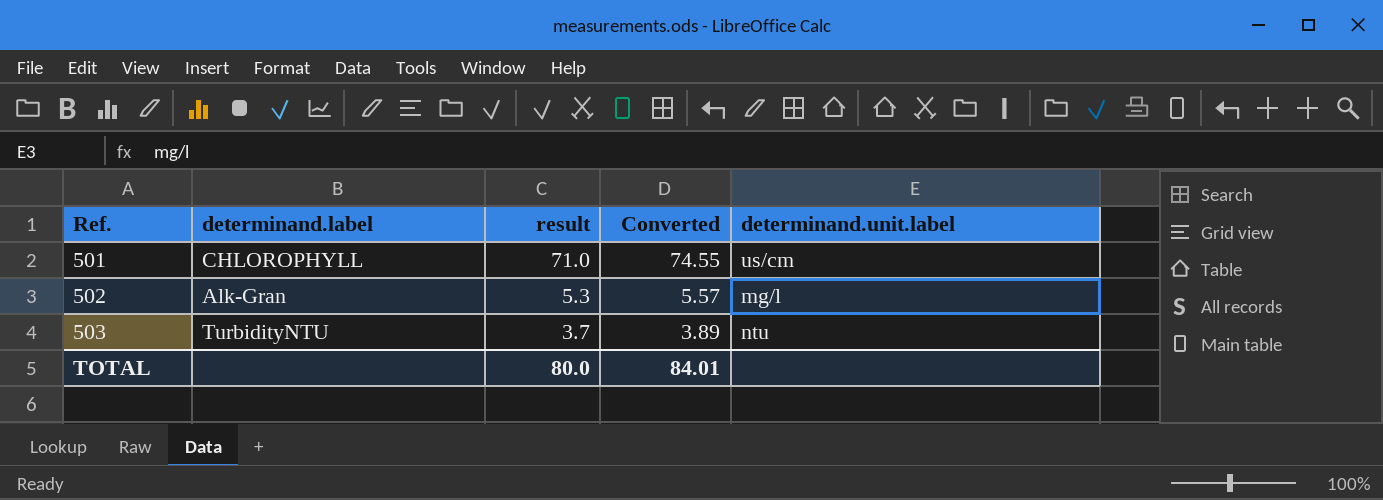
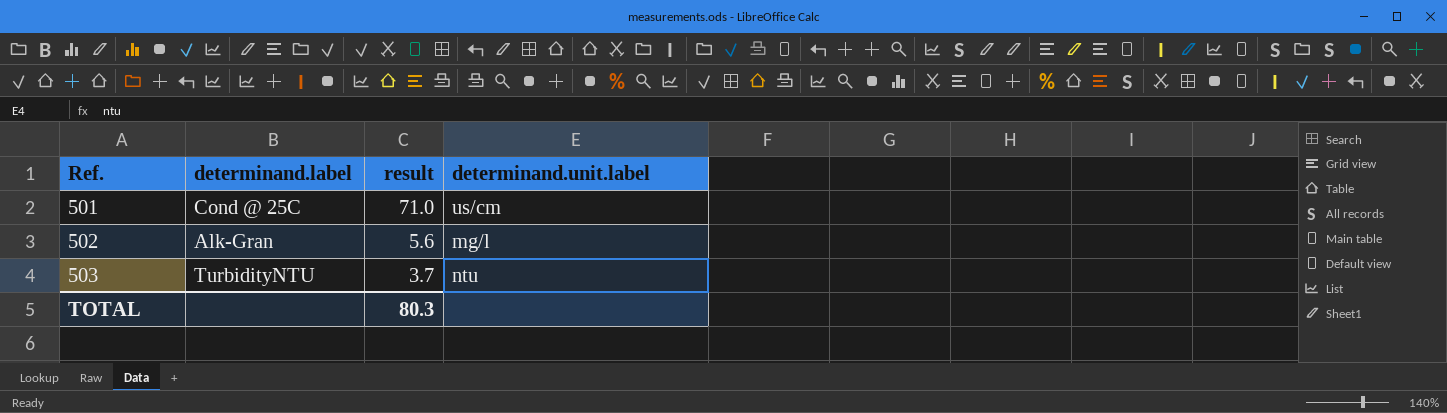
column Converted | formula: [result] * 1.05 -> none
501 | determinand.label: CHLOROPHYLL -> Cond @ 25C
502 | result: 5.3 -> 5.6
TOTAL | result: 80.0 -> 80.3

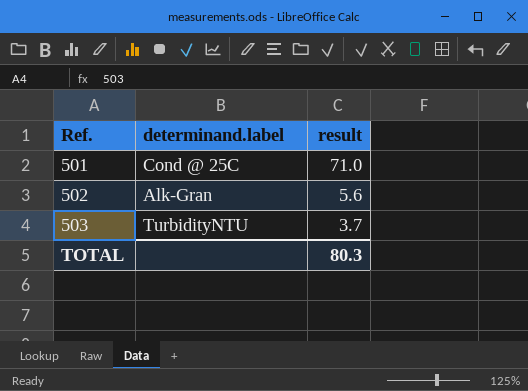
column determinand.unit.label | position: 4 -> none

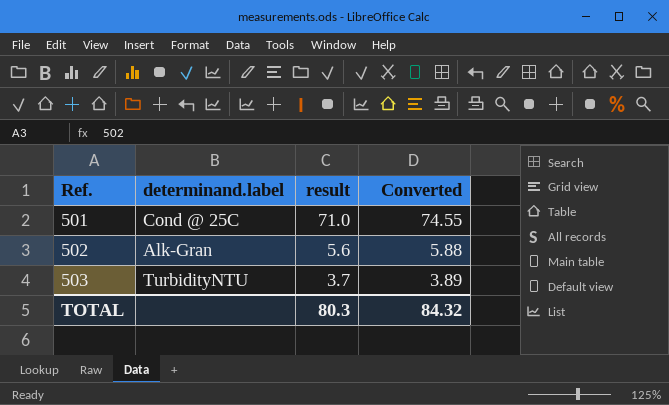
column Converted | formula: none -> [result] * 1.05

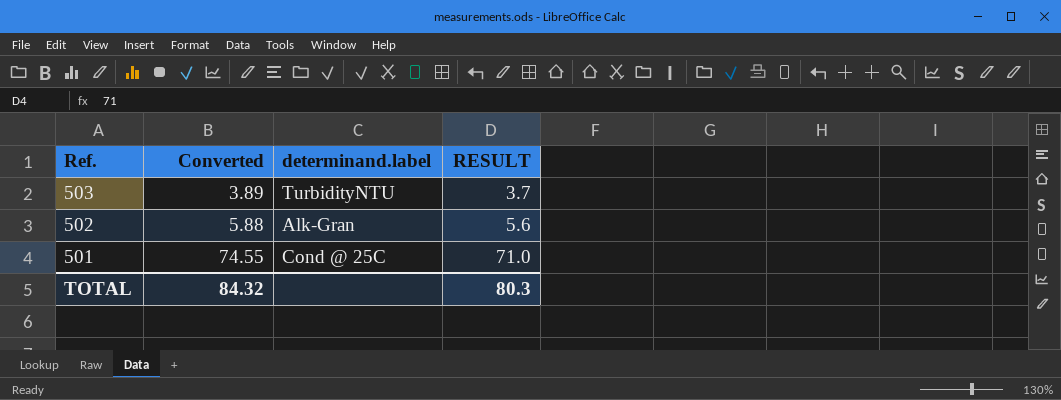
row order: Ref. ascending -> Ref. descending
column Converted | position: 4 -> 2
column name: result -> RESULT

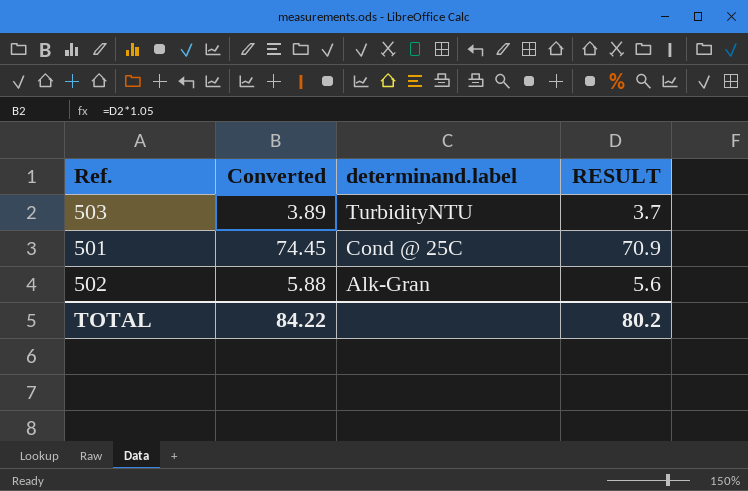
row order: Ref. descending -> determinand.label descending
501 | Converted: 74.55 -> 74.45
501 | RESULT: 71.0 -> 70.9
TOTAL | Converted: 84.32 -> 84.22
TOTAL | RESULT: 80.3 -> 80.2

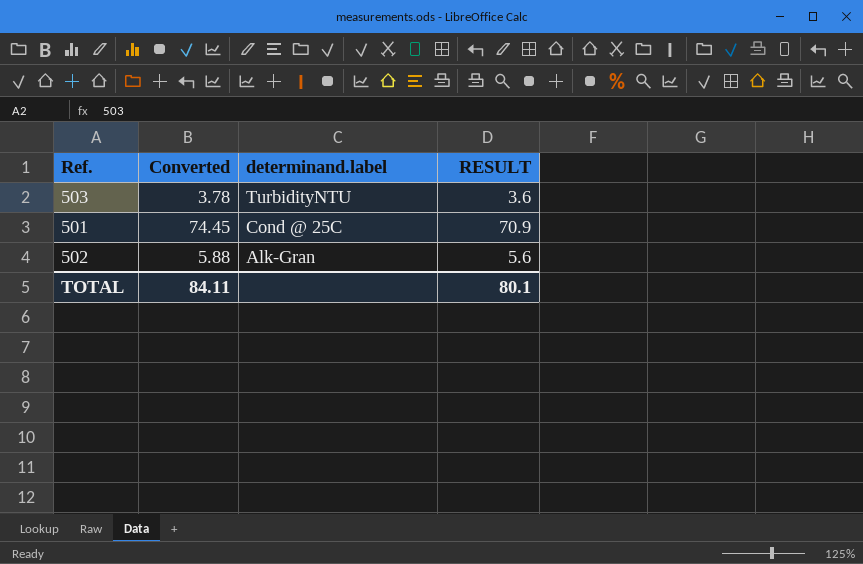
503 | Converted: 3.89 -> 3.78
503 | RESULT: 3.7 -> 3.6
TOTAL | Converted: 84.22 -> 84.11
TOTAL | RESULT: 80.2 -> 80.1

